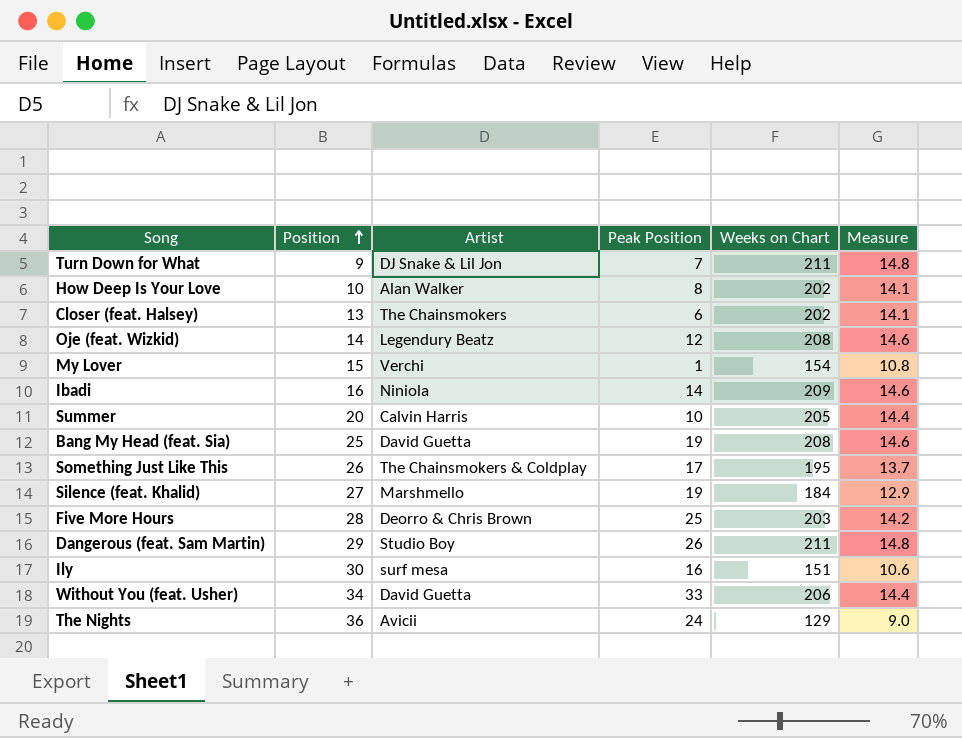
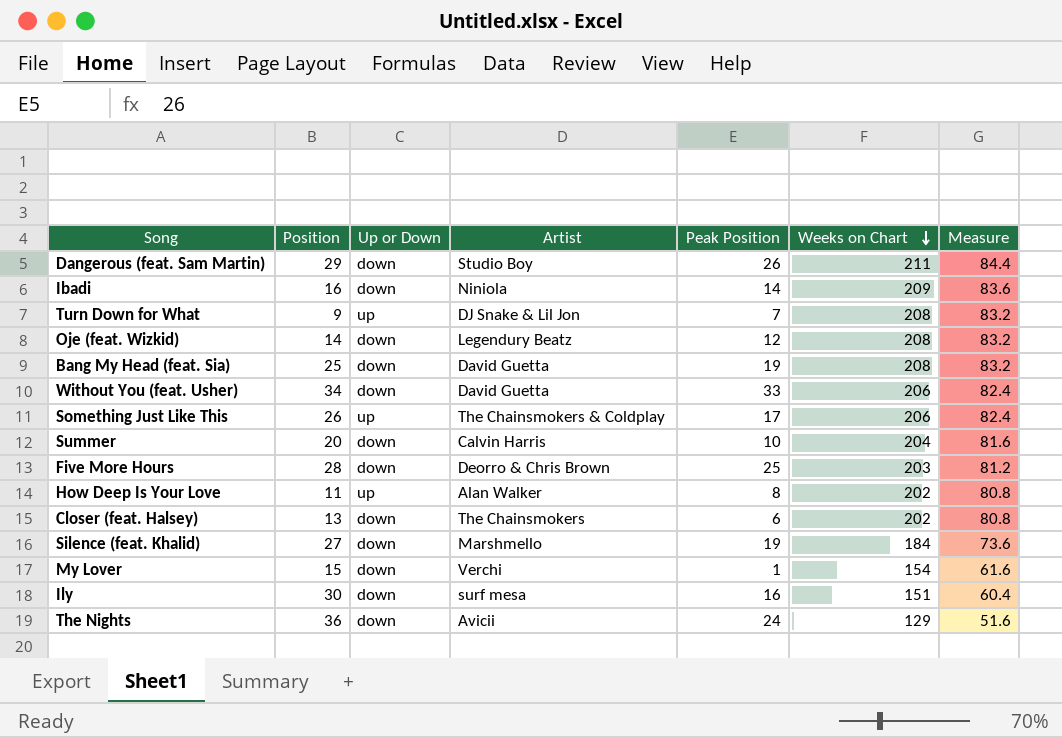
row order: Position ascending -> Weeks on Chart descending
column Up or Down | position: none -> 3
column Measure | formula: [Weeks on Chart] * 0.07 -> [Weeks on Chart] * 0.4
Turn Down for What | Weeks on Chart: 211 -> 208
Something Just Like This | Weeks on Chart: 195 -> 206
Summer | Weeks on Chart: 205 -> 204
How Deep Is Your Love | Position: 10 -> 11

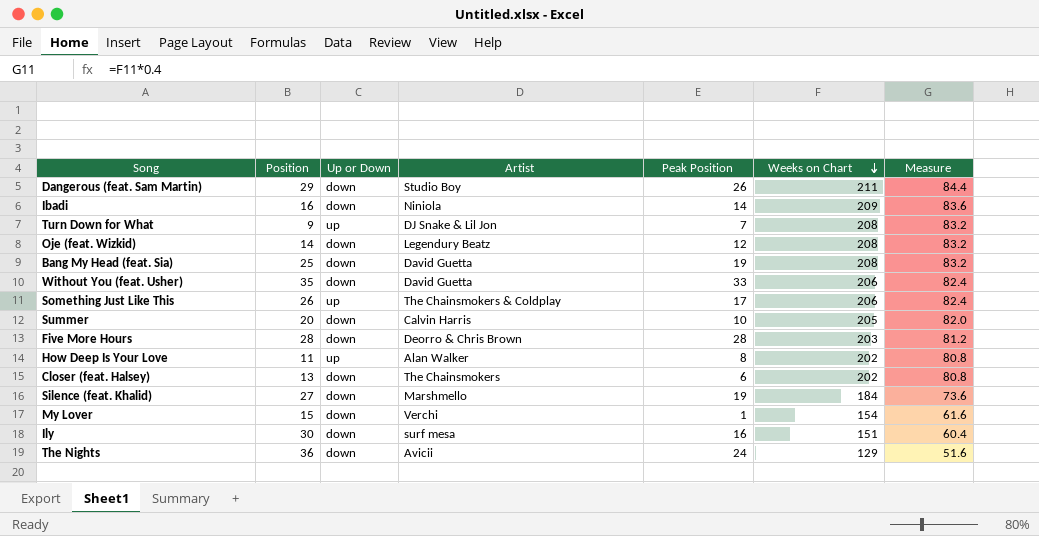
Without You (feat. Usher) | Position: 34 -> 35
Summer | Weeks on Chart: 204 -> 205
Summer | Measure: 81.6 -> 82.0
Five More Hours | Peak Position: 25 -> 28

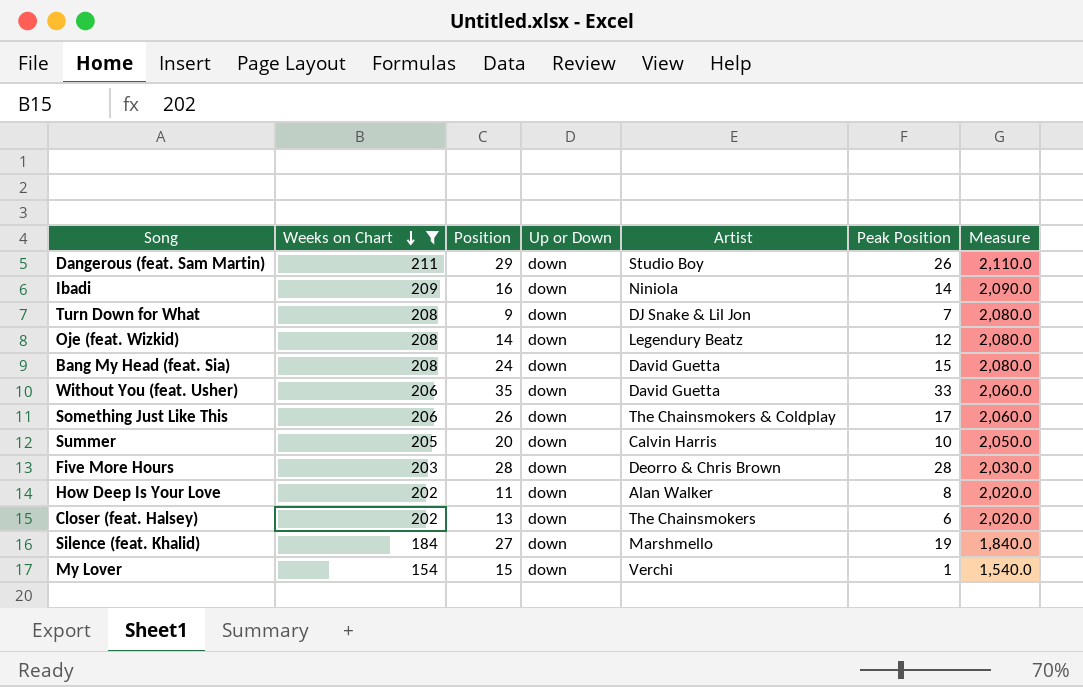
filter: none -> Weeks on Chart >= 154
column Weeks on Chart | position: 6 -> 2
column Measure | formula: [Weeks on Chart] * 0.4 -> [Weeks on Chart] * 10
Turn Down for What | Up or Down: up -> down
Bang My Head (feat. Sia) | Position: 25 -> 24
Bang My Head (feat. Sia) | Peak Position: 19 -> 15
Something Just Like This | Up or Down: up -> down
How Deep Is Your Love | Up or Down: up -> down

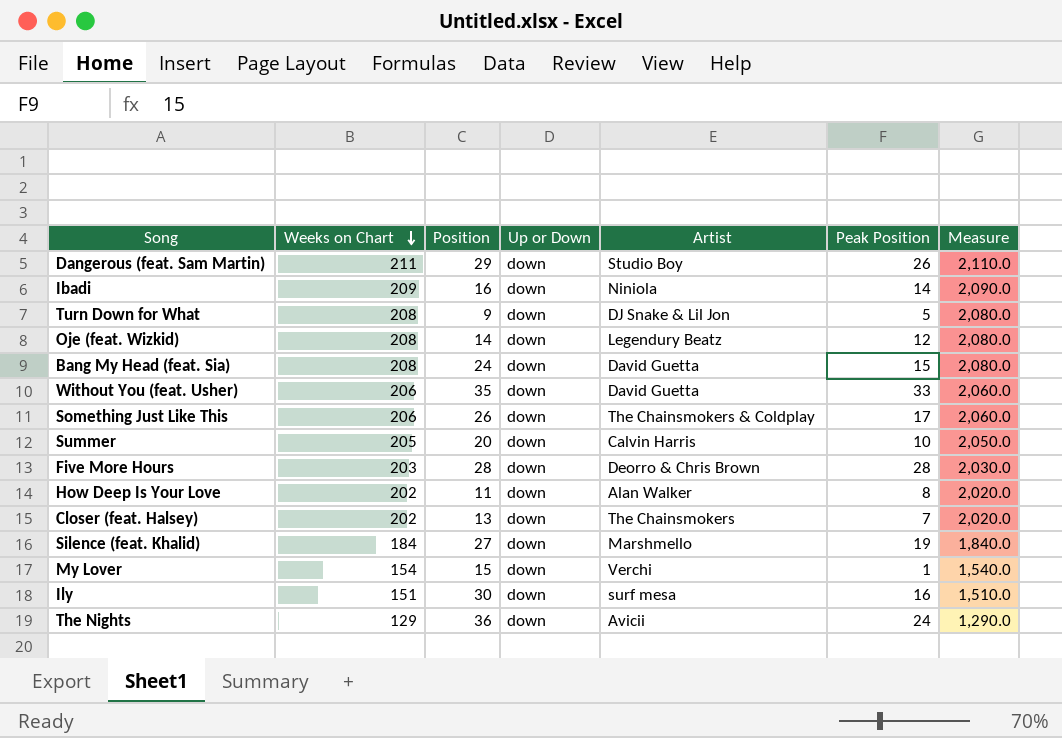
filter: Weeks on Chart >= 154 -> none
Turn Down for What | Peak Position: 7 -> 5
Closer (feat. Halsey) | Peak Position: 6 -> 7

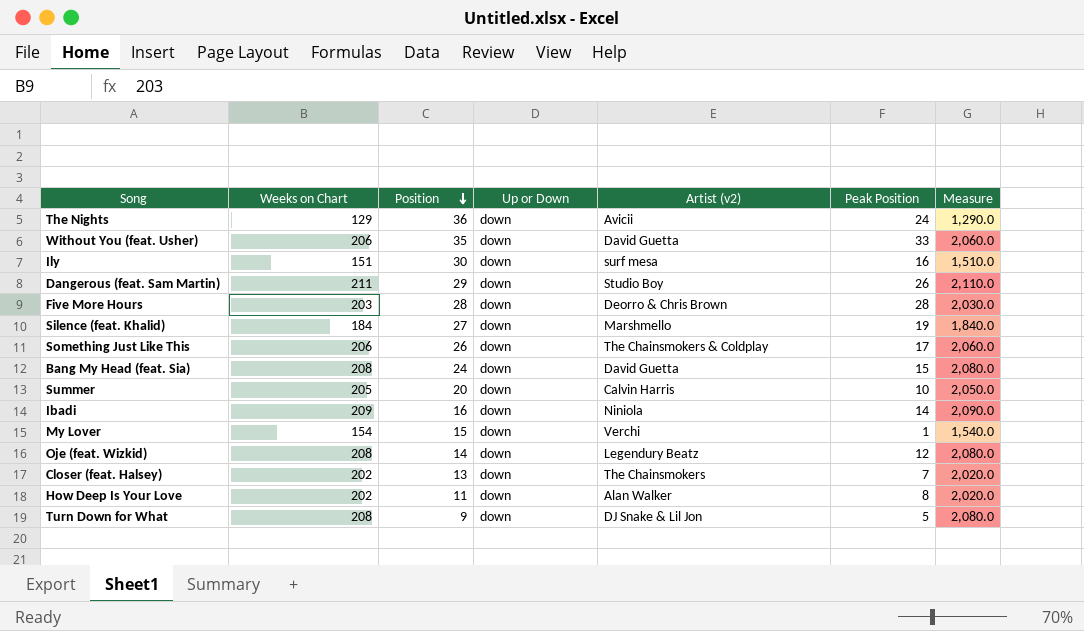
row order: Weeks on Chart descending -> Position descending
column name: Artist -> Artist (v2)

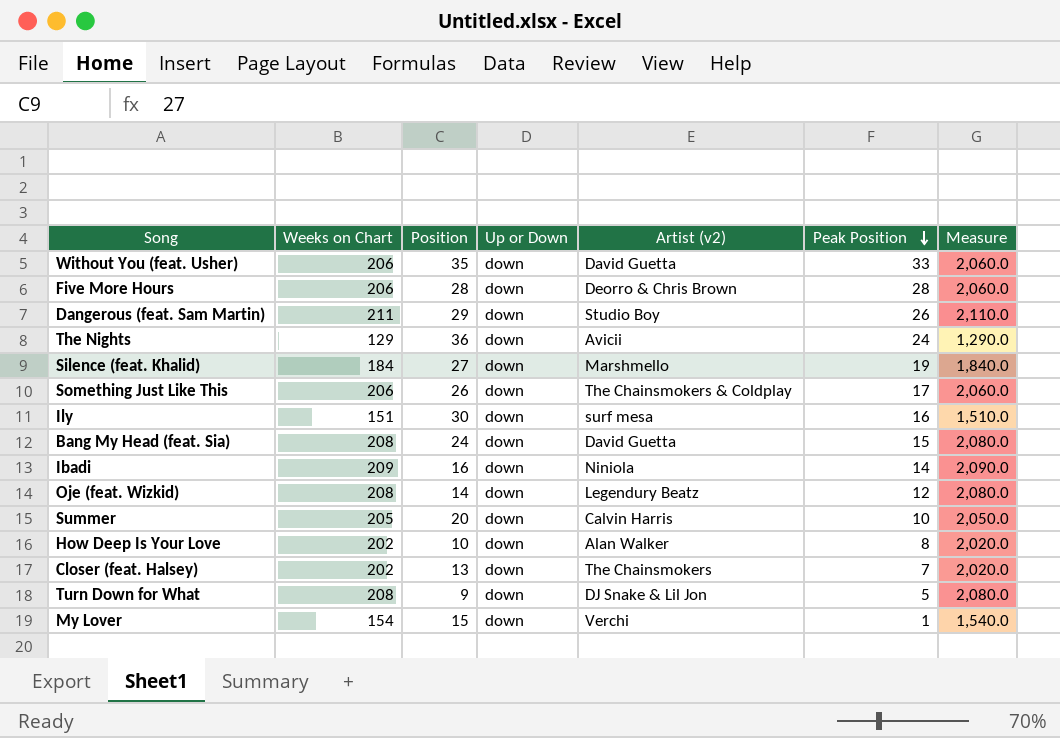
row order: Position descending -> Peak Position descending
Five More Hours | Weeks on Chart: 203 -> 206
Five More Hours | Measure: 2,030.0 -> 2,060.0
How Deep Is Your Love | Position: 11 -> 10

